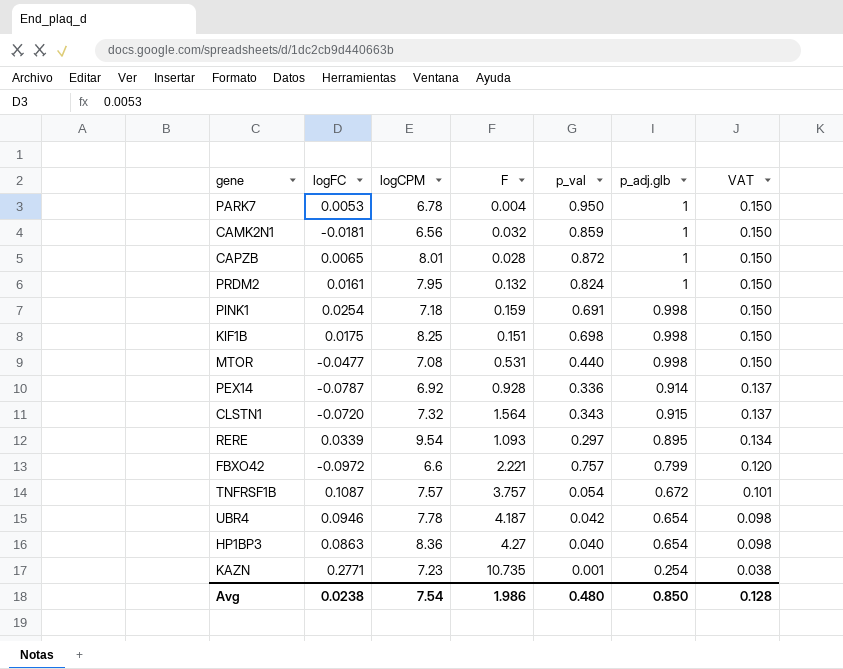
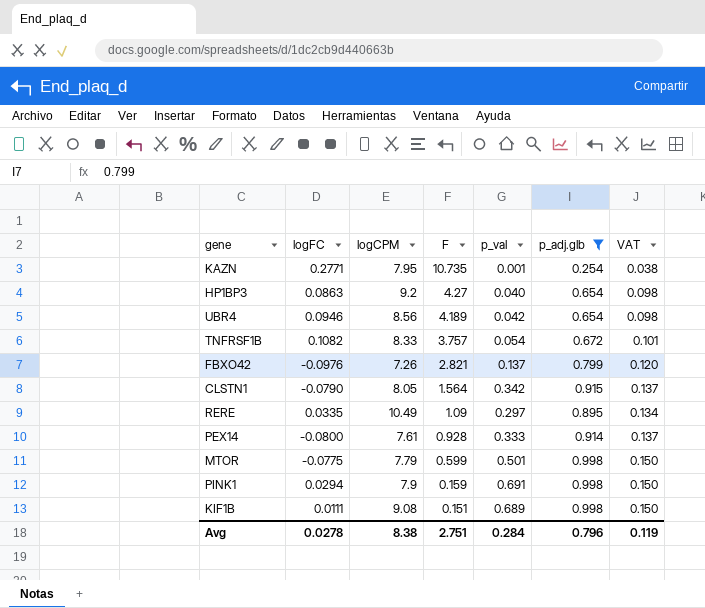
filter: none -> p_adj.glb != 1
row order: VAT descending -> F descending
KAZN | logCPM: 7.23 -> 7.95
HP1BP3 | logCPM: 8.36 -> 9.2
UBR4 | logCPM: 7.78 -> 8.56
UBR4 | F: 4.187 -> 4.189
TNFRSF1B | logFC: 0.1087 -> 0.1082
TNFRSF1B | logCPM: 7.57 -> 8.33
FBXO42 | logFC: -0.0972 -> -0.0976
FBXO42 | logCPM: 6.6 -> 7.26
FBXO42 | F: 2.221 -> 2.821
FBXO42 | p_val: 0.757 -> 0.137
CLSTN1 | logFC: -0.0720 -> -0.0790
CLSTN1 | logCPM: 7.32 -> 8.05
CLSTN1 | p_val: 0.343 -> 0.342
RERE | logFC: 0.0339 -> 0.0335
RERE | logCPM: 9.54 -> 10.49
RERE | F: 1.093 -> 1.09
PEX14 | logFC: -0.0787 -> -0.0800
PEX14 | logCPM: 6.92 -> 7.61
PEX14 | p_val: 0.336 -> 0.333
MTOR | logFC: -0.0477 -> -0.0775
MTOR | logCPM: 7.08 -> 7.79
MTOR | F: 0.531 -> 0.599
MTOR | p_val: 0.440 -> 0.501
PINK1 | logFC: 0.0254 -> 0.0294
PINK1 | logCPM: 7.18 -> 7.9
KIF1B | logFC: 0.0175 -> 0.0111
KIF1B | logCPM: 8.25 -> 9.08
KIF1B | p_val: 0.698 -> 0.689
Avg | logFC: 0.0238 -> 0.0278
Avg | logCPM: 7.54 -> 8.38
Avg | F: 1.986 -> 2.751
Avg | p_val: 0.480 -> 0.284
Avg | p_adj.glb: 0.850 -> 0.796
Avg | VAT: 0.128 -> 0.119

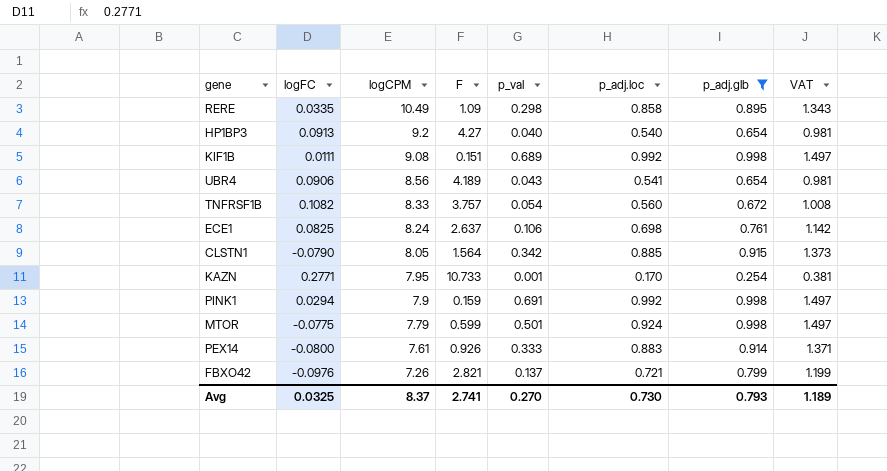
row order: F descending -> logCPM descending
column p_adj.loc | position: none -> 6
column VAT | formula: [p_adj.glb] * 0.15 -> [p_adj.glb] * 1.5
RERE | p_val: 0.297 -> 0.298
HP1BP3 | logFC: 0.0863 -> 0.0913
UBR4 | logFC: 0.0946 -> 0.0906
UBR4 | p_val: 0.042 -> 0.043
row ECE1: none -> 0.0825 | 8.24 | 2.637 | 0.106 | 0.698 | 0.761 | 1.142
KAZN | F: 10.735 -> 10.733
PEX14 | F: 0.928 -> 0.926
Avg | logFC: 0.0278 -> 0.0325
Avg | logCPM: 8.38 -> 8.37
Avg | F: 2.751 -> 2.741
Avg | p_val: 0.284 -> 0.270
Avg | p_adj.glb: 0.796 -> 0.793
Avg | VAT: 0.119 -> 1.189

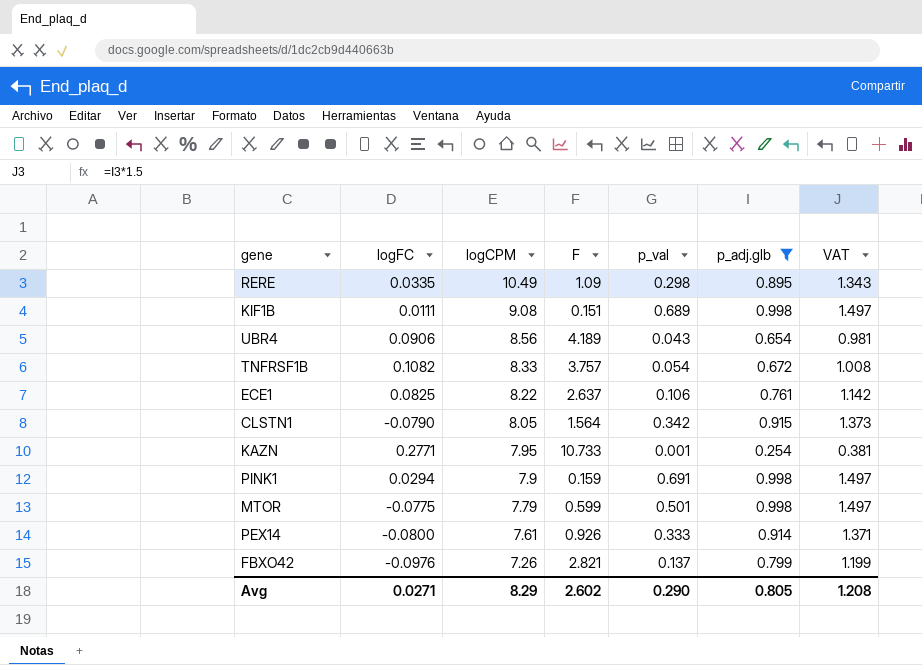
column p_adj.loc | position: 6 -> none
row HP1BP3: 0.0913 | 9.2 | 4.27 | 0.040 | 0.540 | 0.654 | 0.981 -> none
ECE1 | logCPM: 8.24 -> 8.22
Avg | logFC: 0.0325 -> 0.0271
Avg | logCPM: 8.37 -> 8.29
Avg | F: 2.741 -> 2.602
Avg | p_val: 0.270 -> 0.290
Avg | p_adj.glb: 0.793 -> 0.805
Avg | VAT: 1.189 -> 1.208

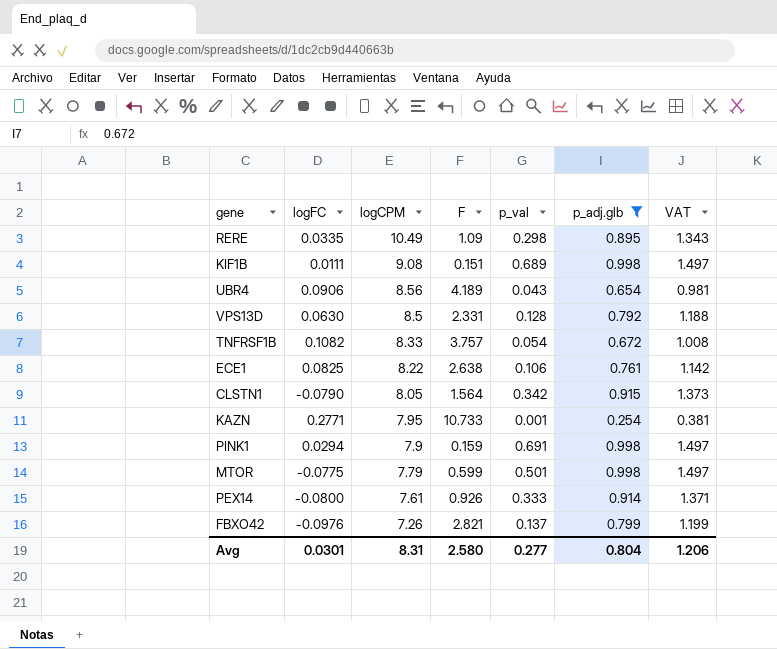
row VPS13D: none -> 0.0630 | 8.5 | 2.331 | 0.128 | 0.792 | 1.188
ECE1 | F: 2.637 -> 2.638
Avg | logFC: 0.0271 -> 0.0301
Avg | logCPM: 8.29 -> 8.31
Avg | F: 2.602 -> 2.580
Avg | p_val: 0.290 -> 0.277
Avg | p_adj.glb: 0.805 -> 0.804
Avg | VAT: 1.208 -> 1.206

